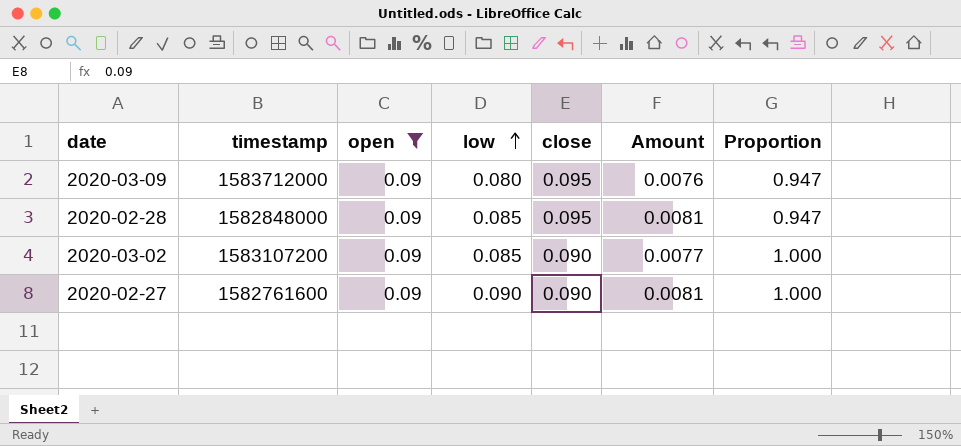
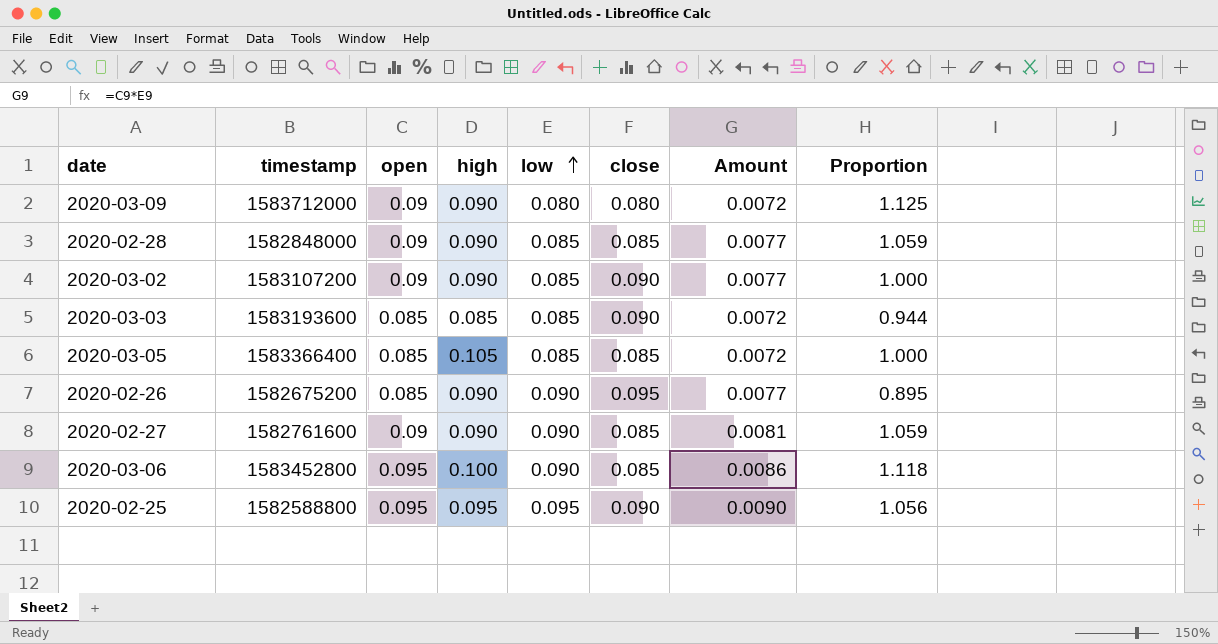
filter: open = 0.09 -> none
column high | position: none -> 4
column Amount | formula: [low] * [close] -> [open] * [low]
2020-03-09 | close: 0.095 -> 0.080
2020-03-09 | Proportion: 0.947 -> 1.125
2020-02-28 | close: 0.095 -> 0.085
2020-02-28 | Proportion: 0.947 -> 1.059
2020-02-27 | close: 0.090 -> 0.085
2020-02-27 | Proportion: 1.000 -> 1.059

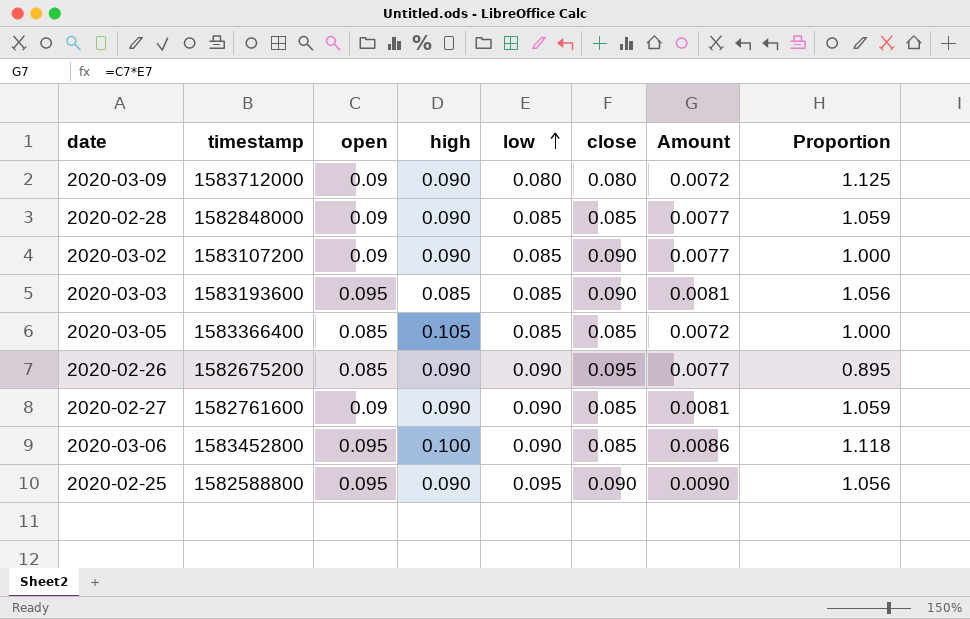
2020-03-03 | open: 0.085 -> 0.095
2020-03-03 | Amount: 0.0072 -> 0.0081
2020-03-03 | Proportion: 0.944 -> 1.056
2020-02-25 | high: 0.095 -> 0.090

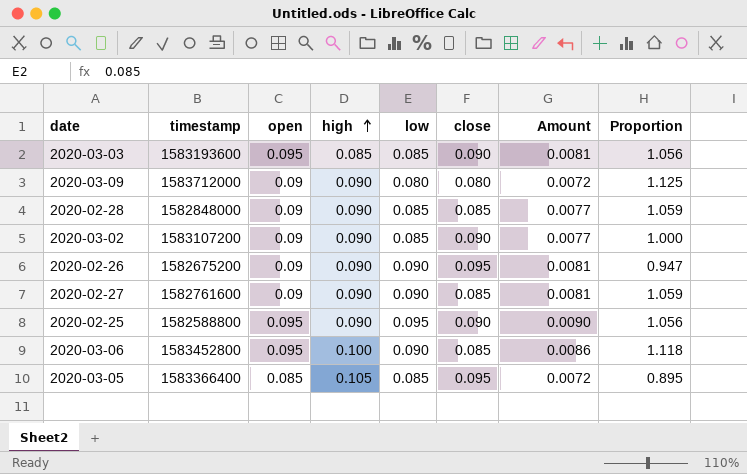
row order: low ascending -> high ascending
2020-02-26 | open: 0.085 -> 0.09
2020-02-26 | Amount: 0.0077 -> 0.0081
2020-02-26 | Proportion: 0.895 -> 0.947
2020-03-05 | close: 0.085 -> 0.095
2020-03-05 | Proportion: 1.000 -> 0.895

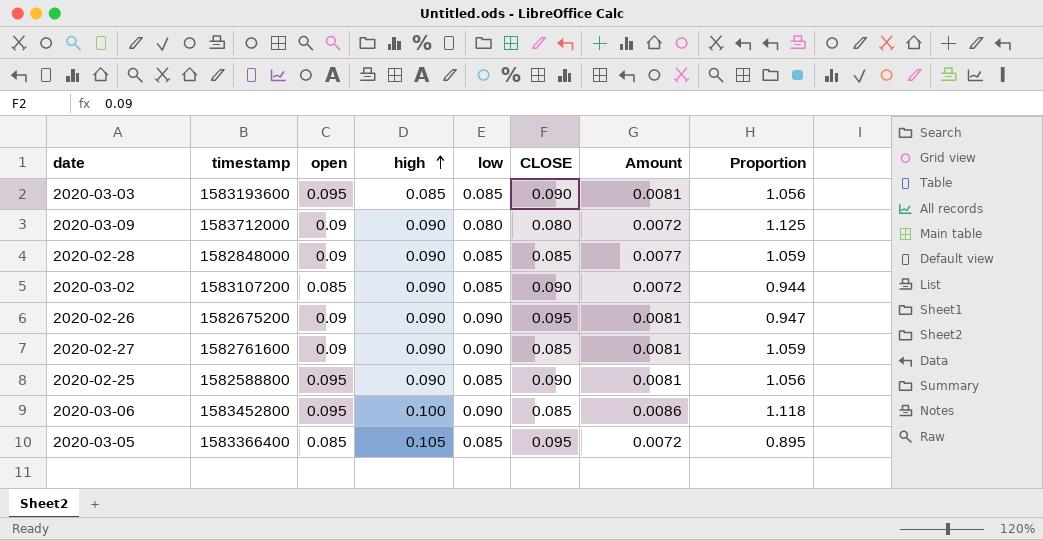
column name: close -> CLOSE
2020-03-02 | open: 0.09 -> 0.085
2020-03-02 | Amount: 0.0077 -> 0.0072
2020-03-02 | Proportion: 1.000 -> 0.944
2020-02-25 | low: 0.095 -> 0.085
2020-02-25 | Amount: 0.0090 -> 0.0081

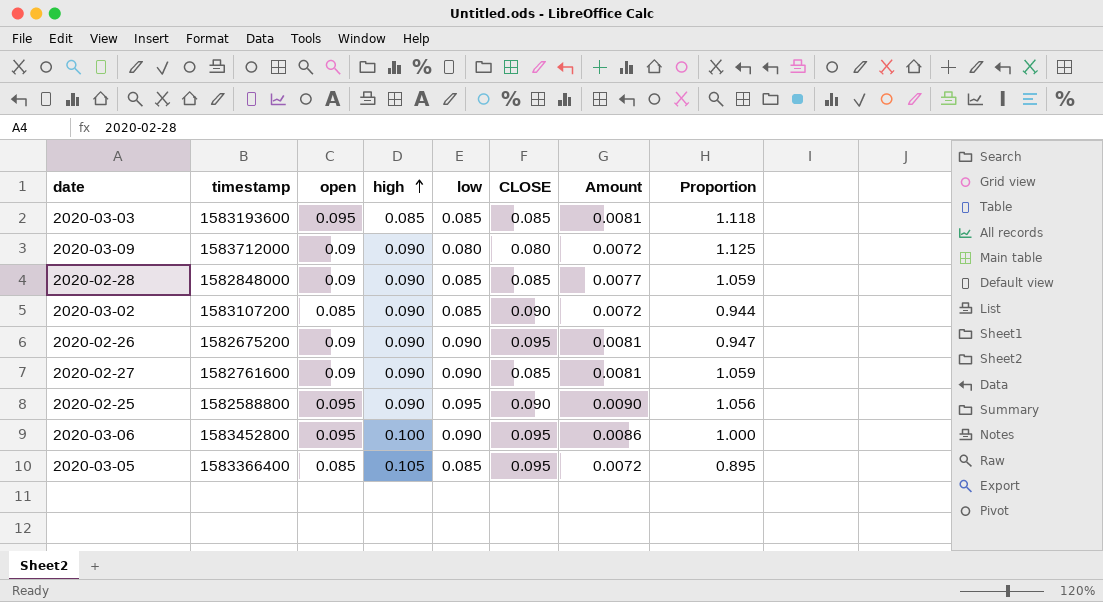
2020-03-03 | CLOSE: 0.090 -> 0.085
2020-03-03 | Proportion: 1.056 -> 1.118
2020-02-25 | low: 0.085 -> 0.095
2020-02-25 | Amount: 0.0081 -> 0.0090
2020-03-06 | CLOSE: 0.085 -> 0.095
2020-03-06 | Proportion: 1.118 -> 1.000

